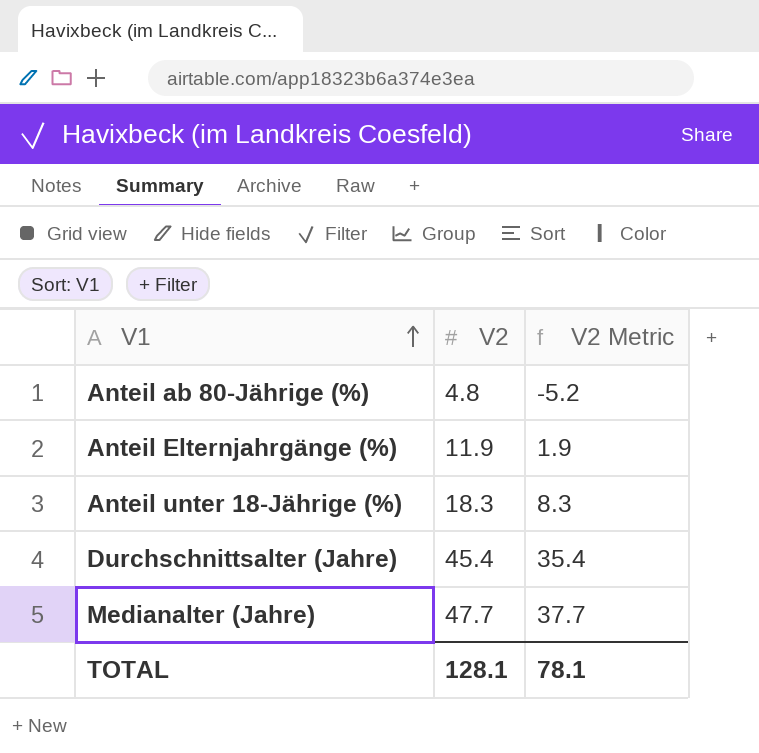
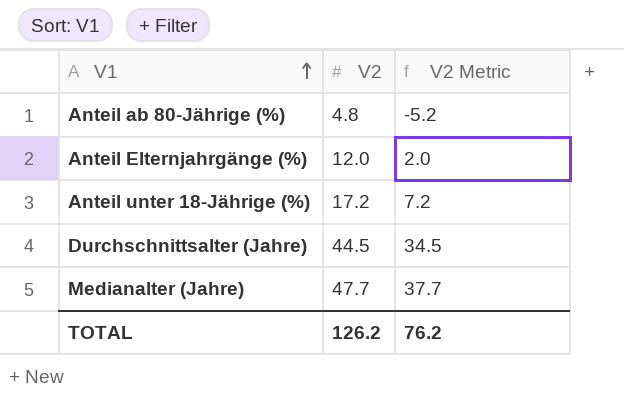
Anteil Elternjahrgänge (%) | V2: 11.9 -> 12.0
Anteil Elternjahrgänge (%) | V2 Metric: 1.9 -> 2.0
Anteil unter 18-Jährige (%) | V2: 18.3 -> 17.2
Anteil unter 18-Jährige (%) | V2 Metric: 8.3 -> 7.2
Durchschnittsalter (Jahre) | V2: 45.4 -> 44.5
Durchschnittsalter (Jahre) | V2 Metric: 35.4 -> 34.5
TOTAL | V2: 128.1 -> 126.2
TOTAL | V2 Metric: 78.1 -> 76.2

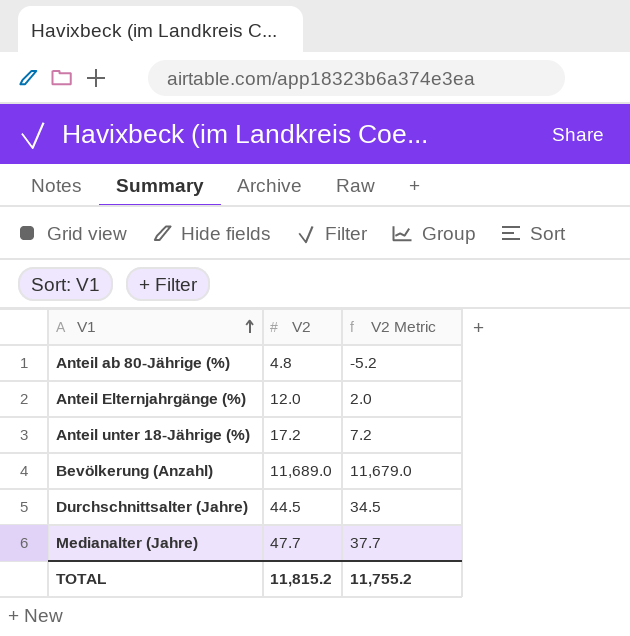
row Bevölkerung (Anzahl): none -> 11,689.0 | 11,679.0
TOTAL | V2: 126.2 -> 11,815.2
TOTAL | V2 Metric: 76.2 -> 11,755.2

